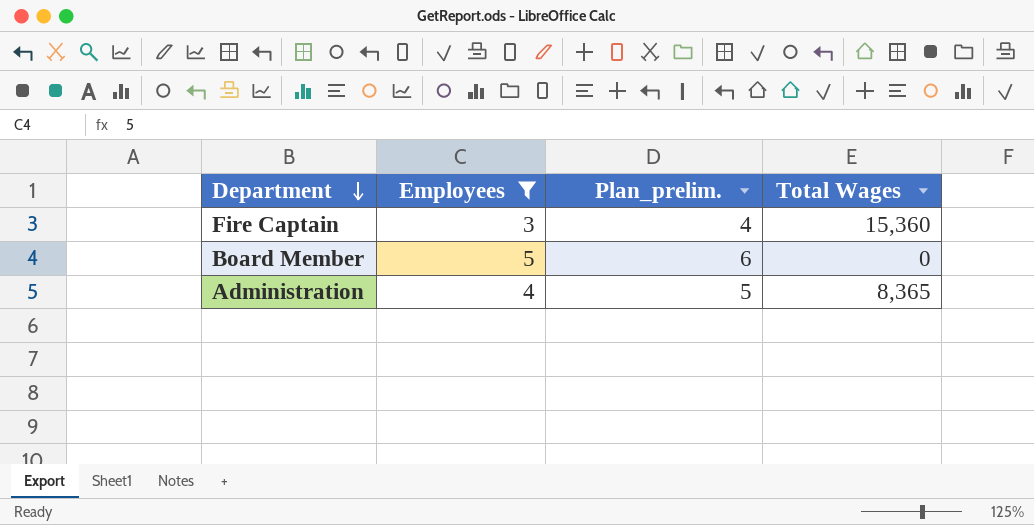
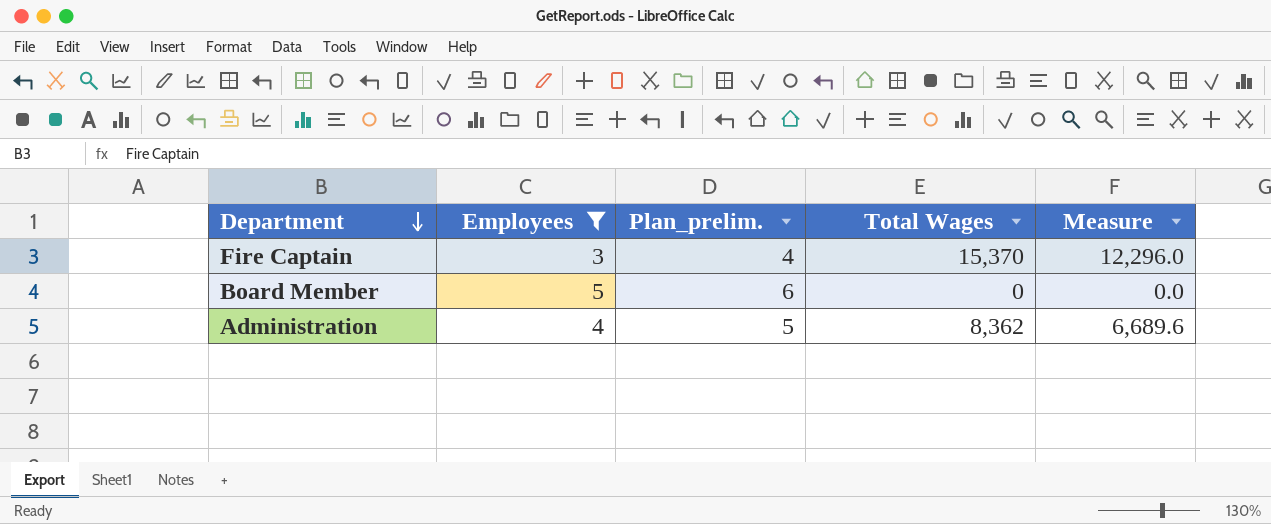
column Measure | formula: none -> [Total Wages] * 0.8
Fire Captain | Total Wages: 15,360 -> 15,370
Administration | Total Wages: 8,365 -> 8,362

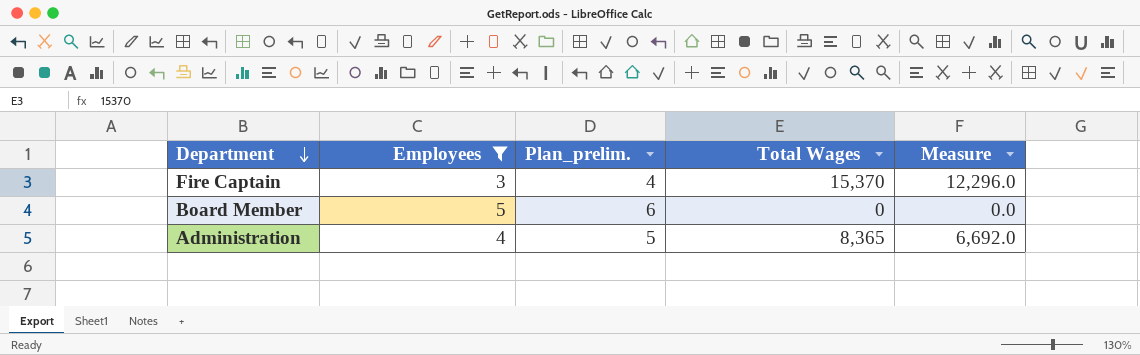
Administration | Total Wages: 8,362 -> 8,365
Administration | Measure: 6,689.6 -> 6,692.0

